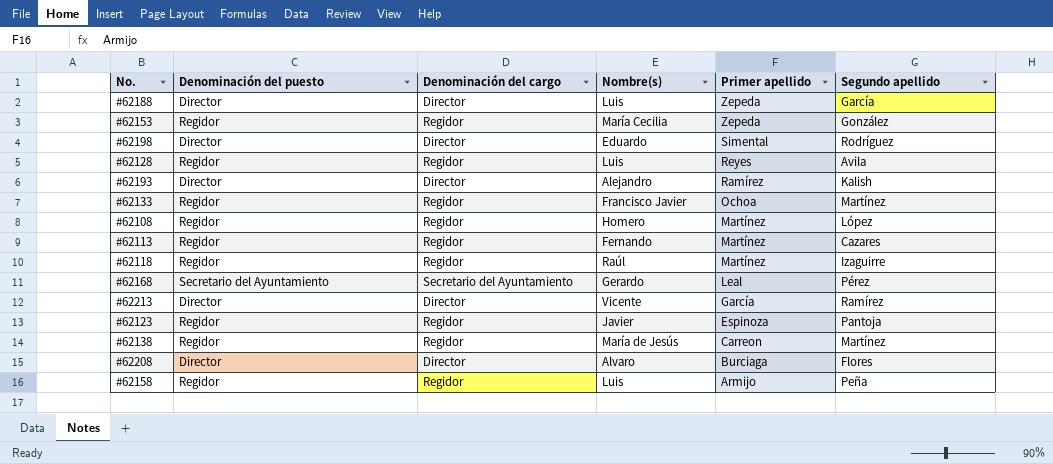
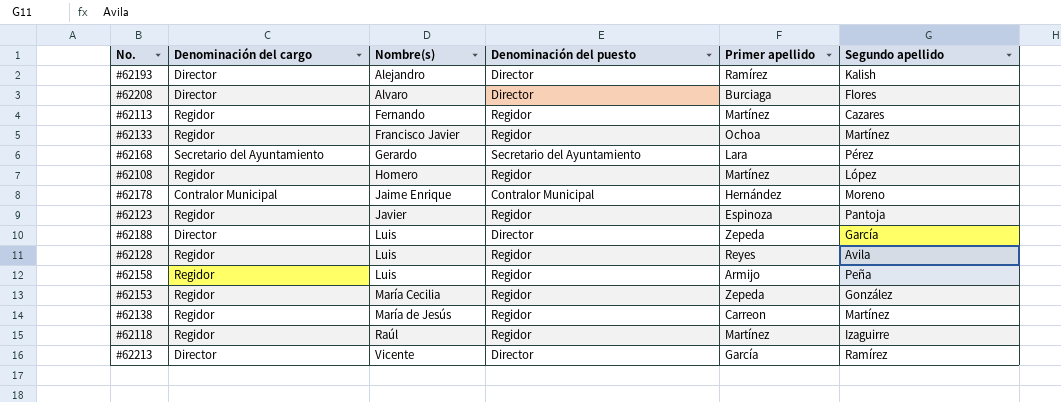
row order: Primer apellido descending -> Nombre(s) ascending
column Denominación del puesto | position: 2 -> 4
row #62198: Director | Director | Eduardo | Simental | Rodríguez -> none
#62168 | Primer apellido: Leal -> Lara
row #62178: none -> Contralor Municipal | Jaime Enrique | Contralor Municipal | Hernández | Moreno

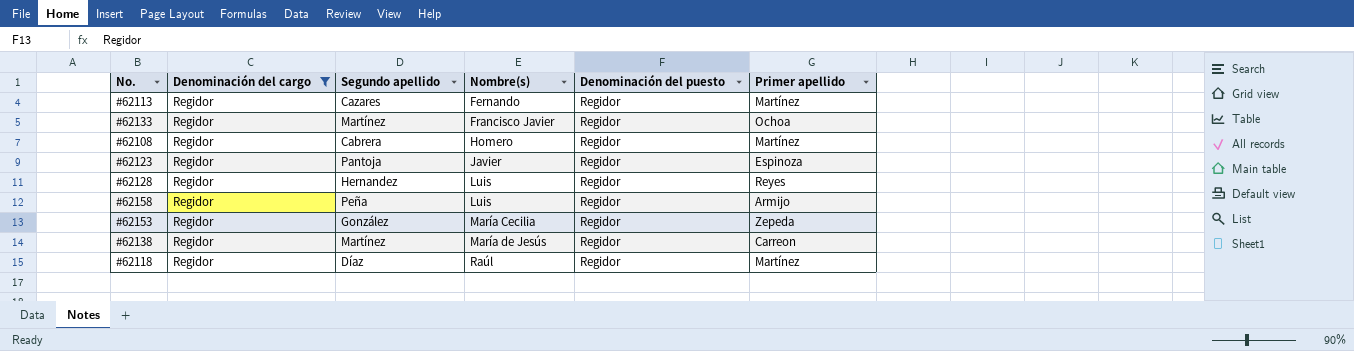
filter: none -> Denominación del cargo = Regidor
column Segundo apellido | position: 6 -> 3
#62108 | Segundo apellido: López -> Cabrera
#62128 | Segundo apellido: Avila -> Hernandez
#62118 | Segundo apellido: Izaguirre -> Díaz

